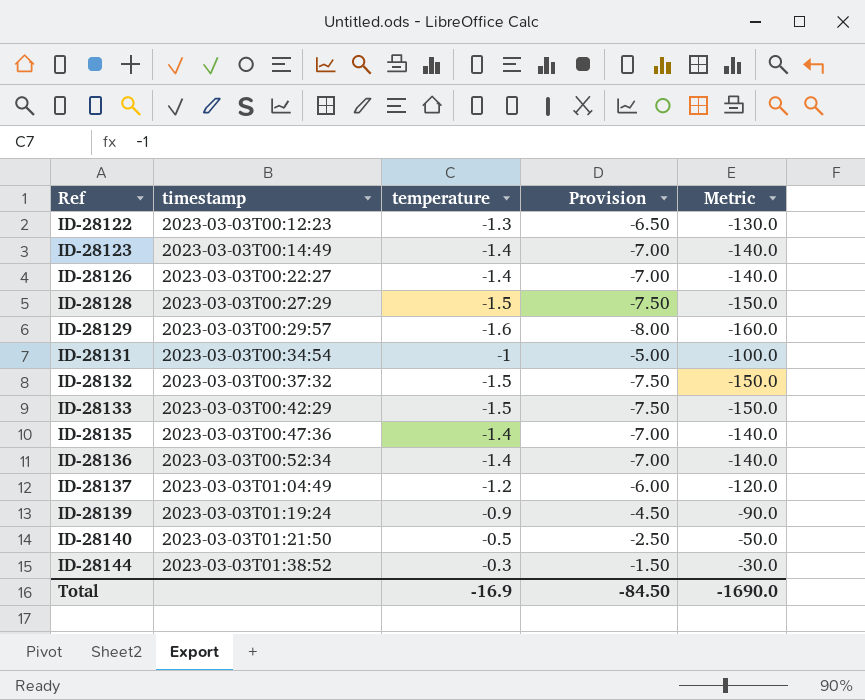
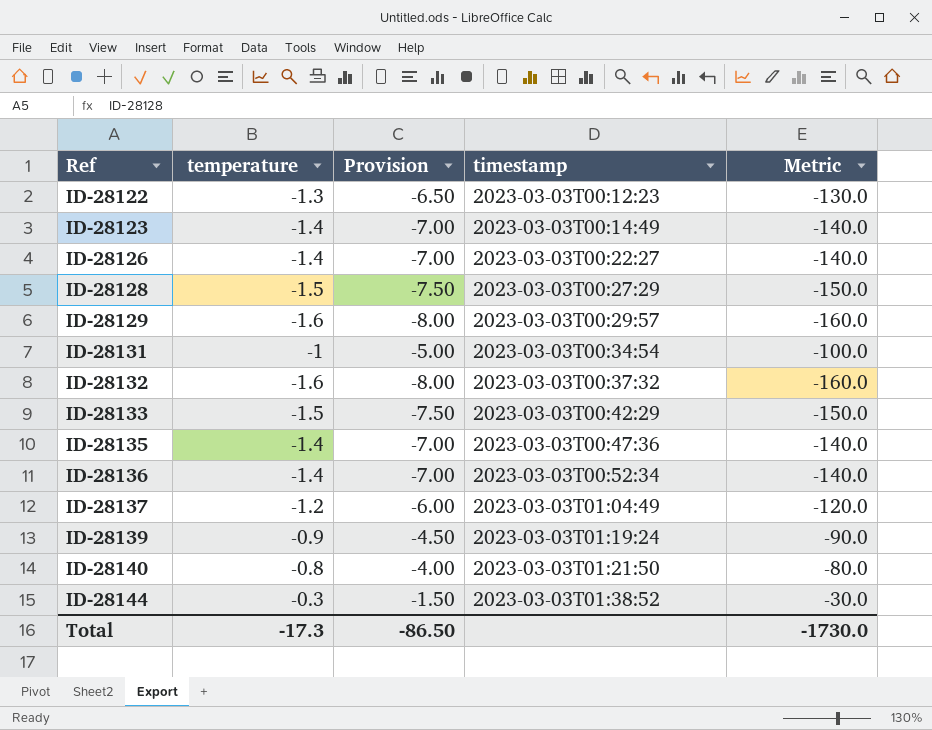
column timestamp | position: 2 -> 4
ID-28132 | temperature: -1.5 -> -1.6
ID-28132 | Provision: -7.50 -> -8.00
ID-28132 | Metric: -150.0 -> -160.0
ID-28140 | temperature: -0.5 -> -0.8
ID-28140 | Provision: -2.50 -> -4.00
ID-28140 | Metric: -50.0 -> -80.0
Total | temperature: -16.9 -> -17.3
Total | Provision: -84.50 -> -86.50
Total | Metric: -1690.0 -> -1730.0

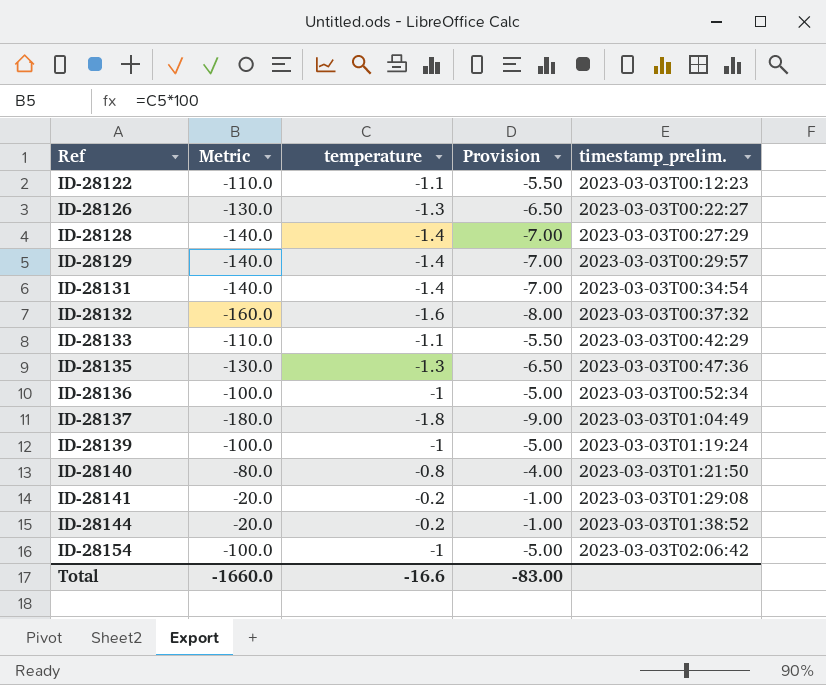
column Metric | position: 5 -> 2
column name: timestamp -> timestamp_prelim.
row ID-28123: -1.4 | -7.00 | 2023-03-03T00:14:49 | -140.0 -> none
ID-28122 | Metric: -130.0 -> -110.0
ID-28122 | temperature: -1.3 -> -1.1
ID-28122 | Provision: -6.50 -> -5.50
ID-28126 | Metric: -140.0 -> -130.0
ID-28126 | temperature: -1.4 -> -1.3
ID-28126 | Provision: -7.00 -> -6.50
ID-28128 | Metric: -150.0 -> -140.0
ID-28128 | temperature: -1.5 -> -1.4
ID-28128 | Provision: -7.50 -> -7.00
ID-28129 | Metric: -160.0 -> -140.0
ID-28129 | temperature: -1.6 -> -1.4
ID-28129 | Provision: -8.00 -> -7.00
ID-28131 | Metric: -100.0 -> -140.0
ID-28131 | temperature: -1 -> -1.4
ID-28131 | Provision: -5.00 -> -7.00
ID-28133 | Metric: -150.0 -> -110.0
ID-28133 | temperature: -1.5 -> -1.1
ID-28133 | Provision: -7.50 -> -5.50
ID-28135 | Metric: -140.0 -> -130.0
ID-28135 | temperature: -1.4 -> -1.3
ID-28135 | Provision: -7.00 -> -6.50
ID-28136 | Metric: -140.0 -> -100.0
ID-28136 | temperature: -1.4 -> -1
ID-28136 | Provision: -7.00 -> -5.00
ID-28137 | Metric: -120.0 -> -180.0
ID-28137 | temperature: -1.2 -> -1.8
ID-28137 | Provision: -6.00 -> -9.00
ID-28139 | Metric: -90.0 -> -100.0
ID-28139 | temperature: -0.9 -> -1
ID-28139 | Provision: -4.50 -> -5.00
row ID-28141: none -> -20.0 | -0.2 | -1.00 | 2023-03-03T01:29:08
ID-28144 | Metric: -30.0 -> -20.0
ID-28144 | temperature: -0.3 -> -0.2
ID-28144 | Provision: -1.50 -> -1.00
row ID-28154: none -> -100.0 | -1 | -5.00 | 2023-03-03T02:06:42
Total | Metric: -1730.0 -> -1660.0
Total | temperature: -17.3 -> -16.6
Total | Provision: -86.50 -> -83.00

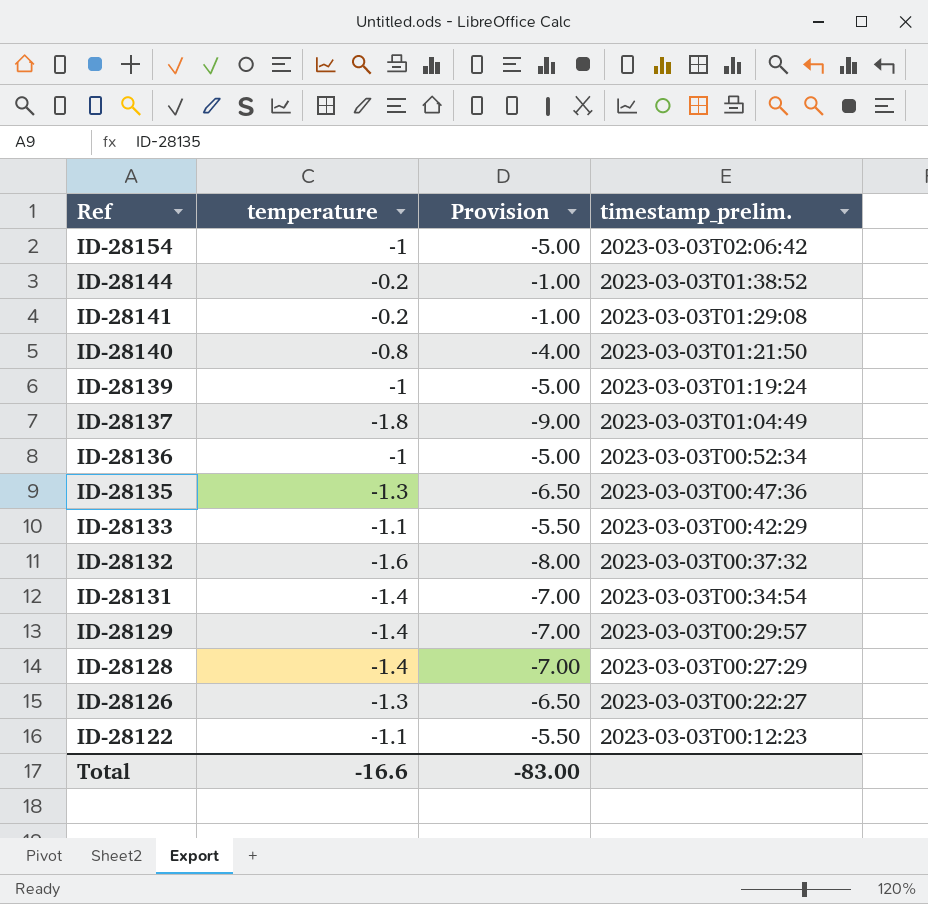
row order: Ref ascending -> Ref descending
column Metric | formula: [temperature] * 100 -> none

